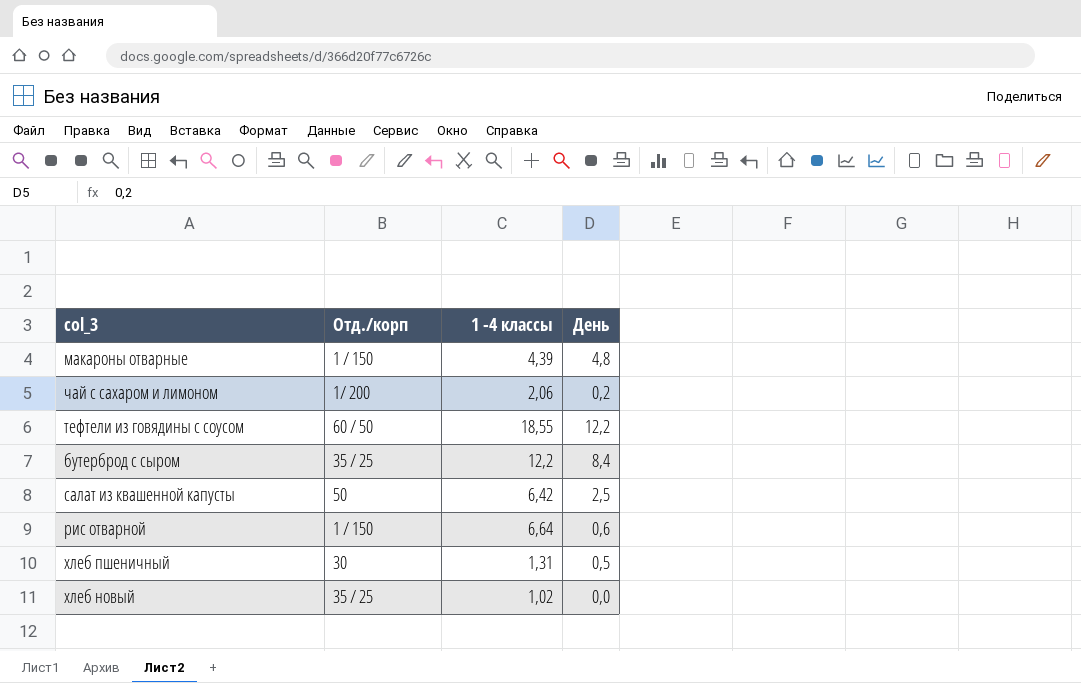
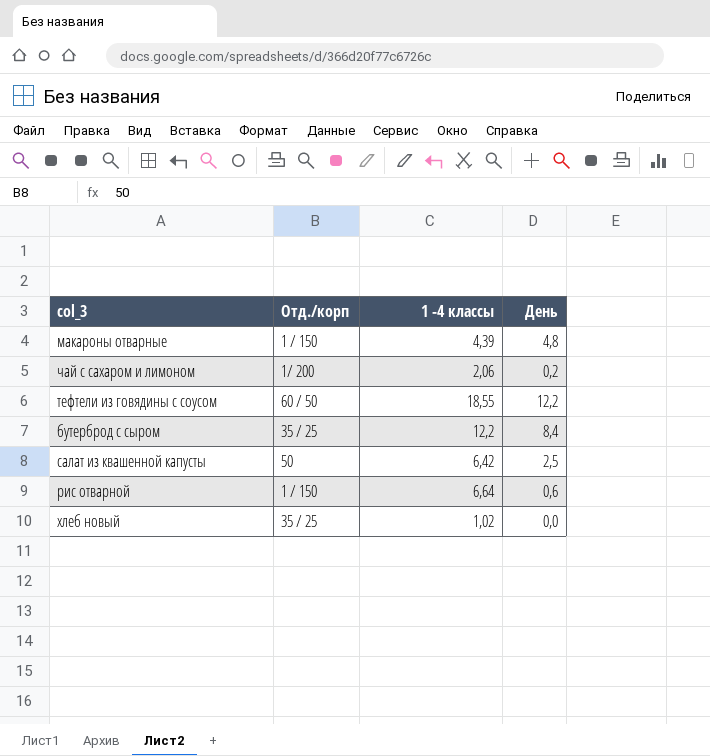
row хлеб пшеничный: 30 | 1,31 | 0,5 -> none

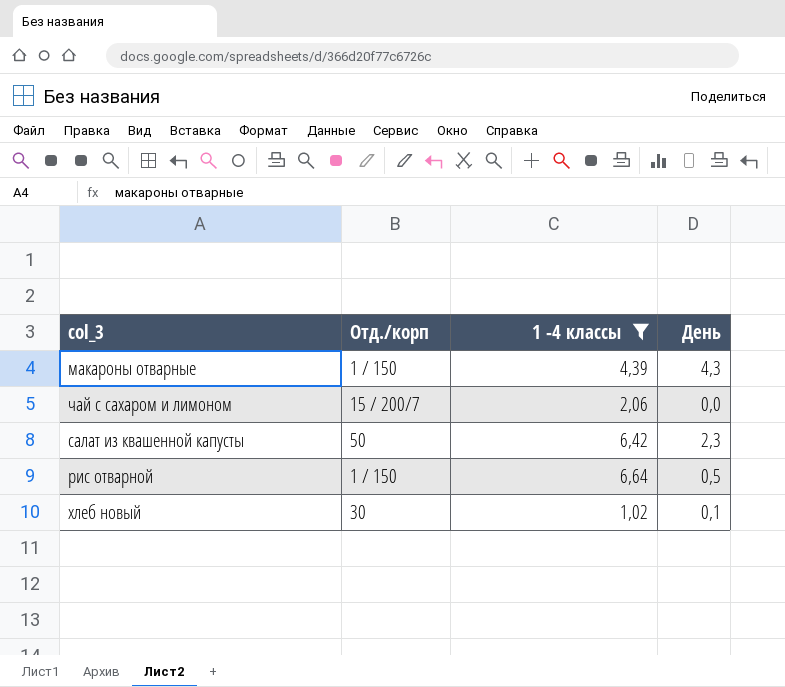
filter: none -> 1 -4 классы <= 6,64
макароны отварные | День: 4,8 -> 4,3
чай с сахаром и лимоном | Отд./корп: 1/ 200 -> 15 / 200/7
чай с сахаром и лимоном | День: 0,2 -> 0,0
салат из квашенной капусты | День: 2,5 -> 2,3
рис отварной | День: 0,6 -> 0,5
хлеб новый | Отд./корп: 35 / 25 -> 30
хлеб новый | День: 0,0 -> 0,1

